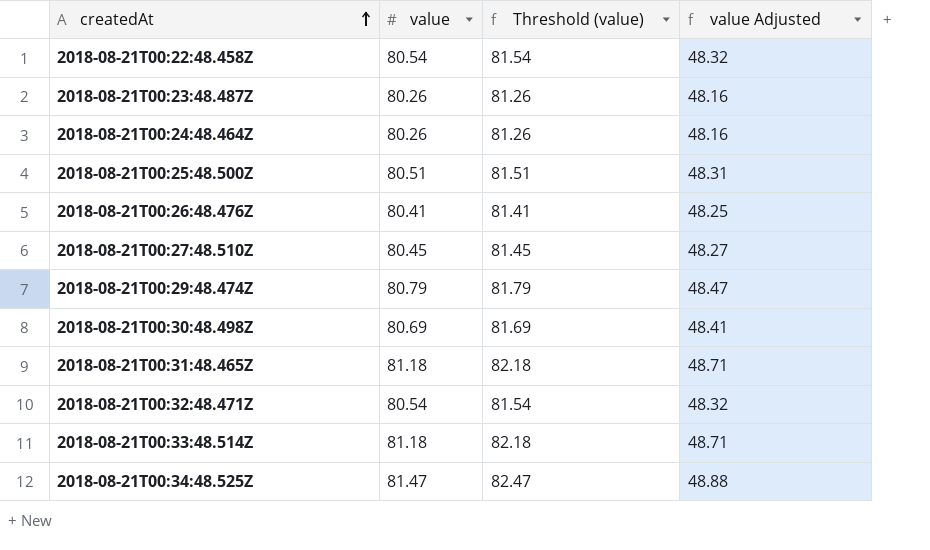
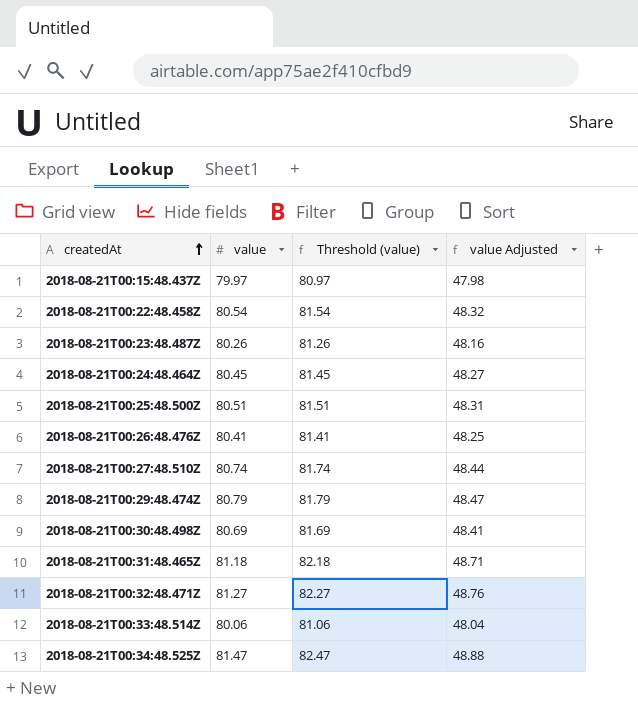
row 2018-08-21T00:15:48.437Z: none -> 79.97 | 80.97 | 47.98
2018-08-21T00:24:48.464Z | value: 80.26 -> 80.45
2018-08-21T00:24:48.464Z | Threshold (value): 81.26 -> 81.45
2018-08-21T00:24:48.464Z | value Adjusted: 48.16 -> 48.27
2018-08-21T00:27:48.510Z | value: 80.45 -> 80.74
2018-08-21T00:27:48.510Z | Threshold (value): 81.45 -> 81.74
2018-08-21T00:27:48.510Z | value Adjusted: 48.27 -> 48.44
2018-08-21T00:32:48.471Z | value: 80.54 -> 81.27
2018-08-21T00:32:48.471Z | Threshold (value): 81.54 -> 82.27
2018-08-21T00:32:48.471Z | value Adjusted: 48.32 -> 48.76
2018-08-21T00:33:48.514Z | value: 81.18 -> 80.06
2018-08-21T00:33:48.514Z | Threshold (value): 82.18 -> 81.06
2018-08-21T00:33:48.514Z | value Adjusted: 48.71 -> 48.04

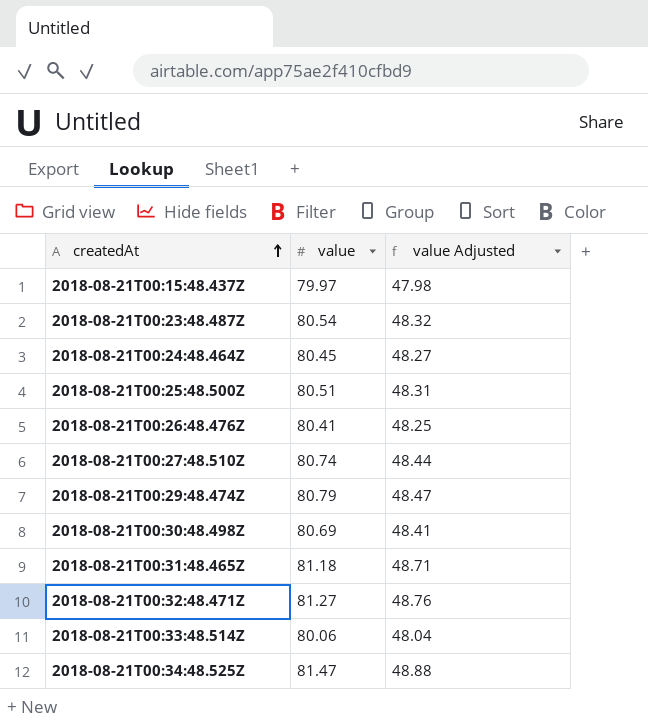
column Threshold (value) | formula: [value] + 1 -> none
row 2018-08-21T00:22:48.458Z: 80.54 | 81.54 | 48.32 -> none
2018-08-21T00:23:48.487Z | value: 80.26 -> 80.54
2018-08-21T00:23:48.487Z | value Adjusted: 48.16 -> 48.32

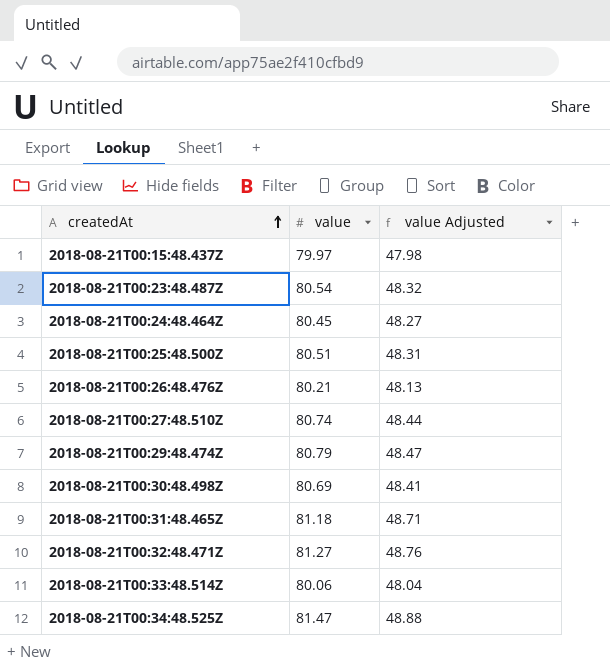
2018-08-21T00:26:48.476Z | value: 80.41 -> 80.21
2018-08-21T00:26:48.476Z | value Adjusted: 48.25 -> 48.13

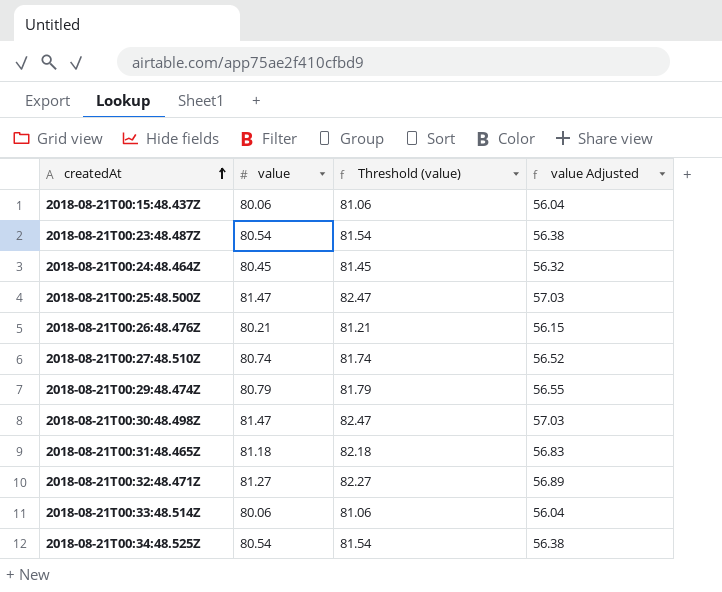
column Threshold (value) | formula: none -> [value] + 1
column value Adjusted | formula: [value] * 0.6 -> [value] * 0.7
2018-08-21T00:15:48.437Z | value: 79.97 -> 80.06
2018-08-21T00:25:48.500Z | value: 80.51 -> 81.47
2018-08-21T00:30:48.498Z | value: 80.69 -> 81.47
2018-08-21T00:34:48.525Z | value: 81.47 -> 80.54

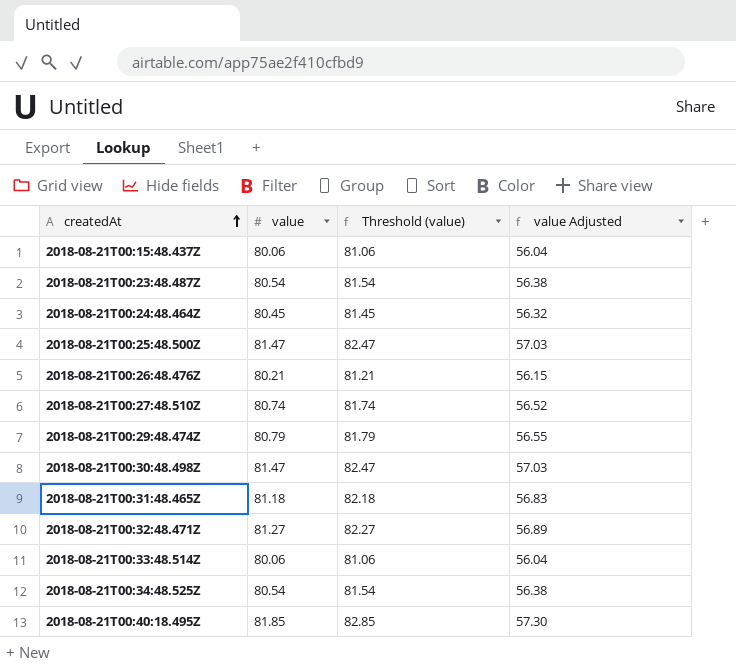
row 2018-08-21T00:40:18.495Z: none -> 81.85 | 82.85 | 57.30

